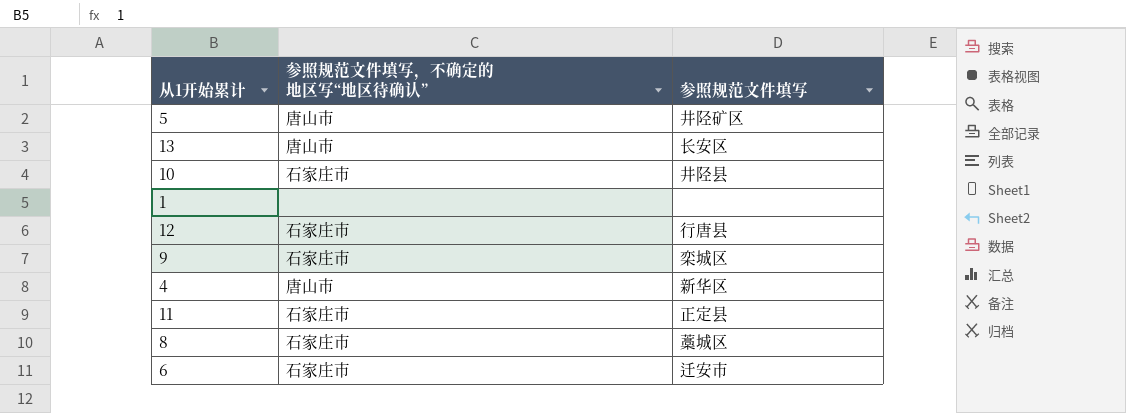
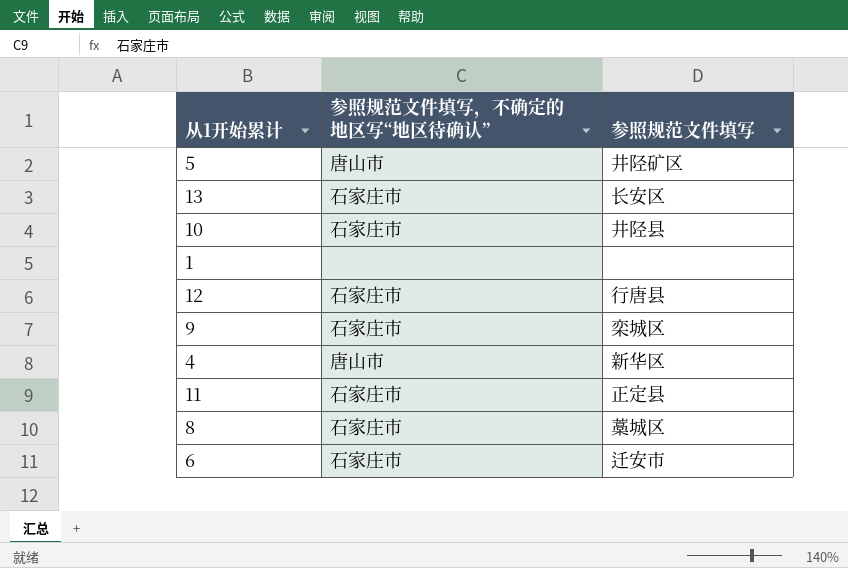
13 | 参照规范文件填写，不确定的地区写“地区待确认”: 唐山市 -> 石家庄市

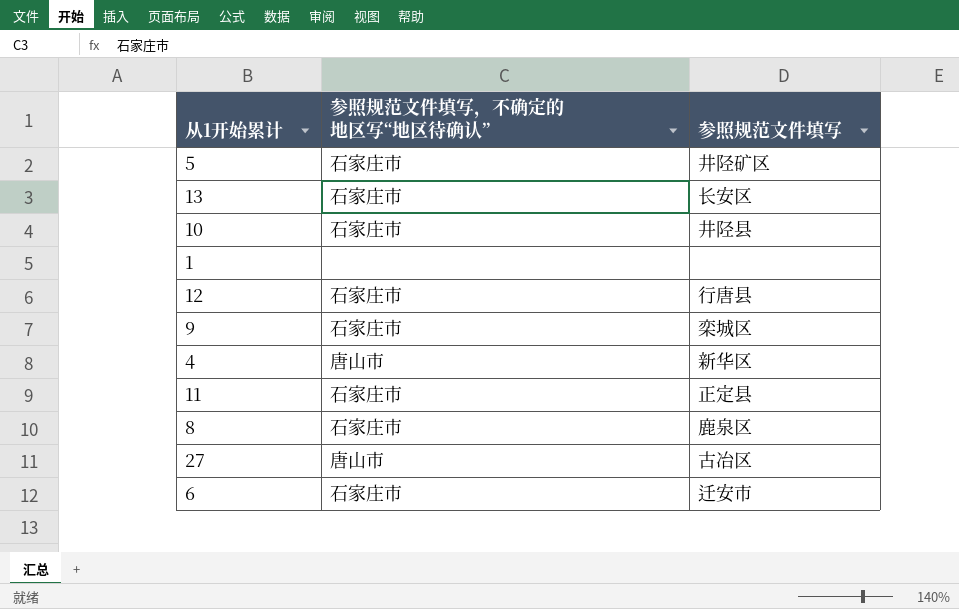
5 | 参照规范文件填写，不确定的地区写“地区待确认”: 唐山市 -> 石家庄市
8 | 参照规范文件填写: 藁城区 -> 鹿泉区
row 27: none -> 唐山市 | 古冶区

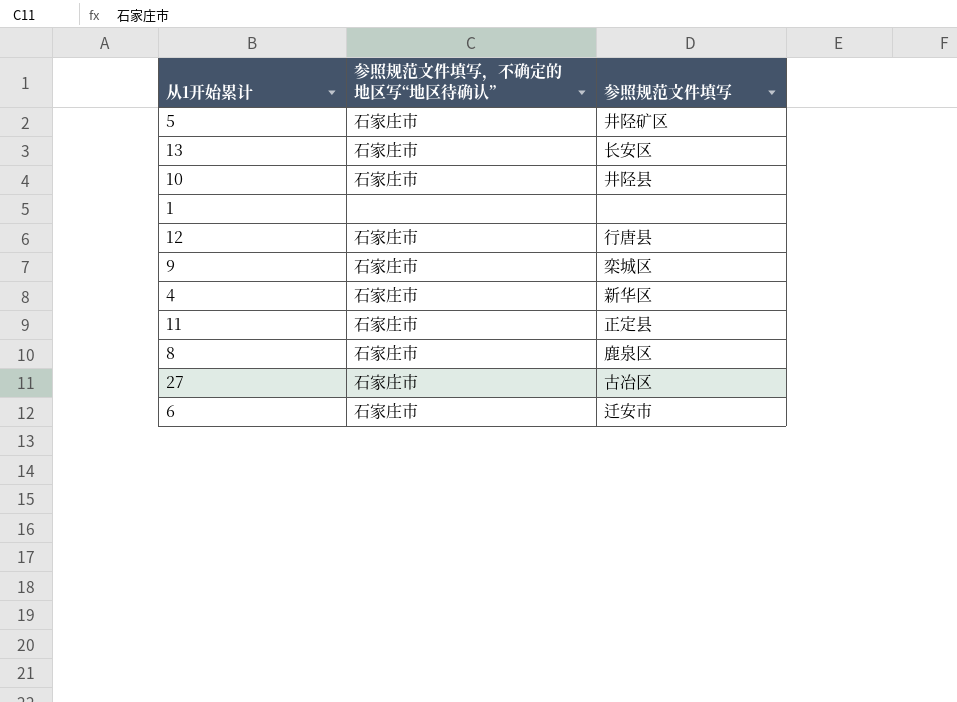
4 | 参照规范文件填写，不确定的地区写“地区待确认”: 唐山市 -> 石家庄市
27 | 参照规范文件填写，不确定的地区写“地区待确认”: 唐山市 -> 石家庄市

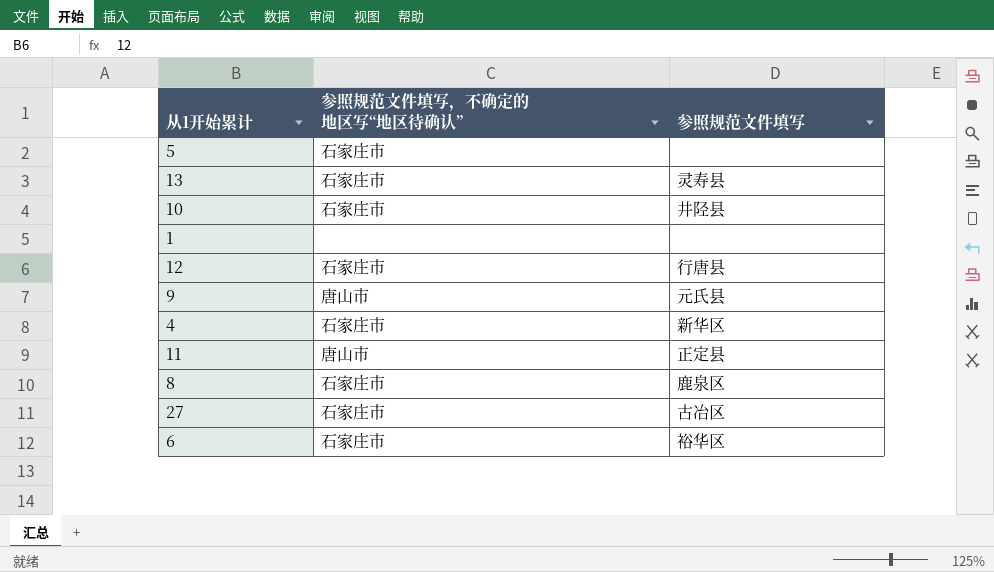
5 | 参照规范文件填写: 井陉矿区 -> none
13 | 参照规范文件填写: 长安区 -> 灵寿县
9 | 参照规范文件填写，不确定的地区写“地区待确认”: 石家庄市 -> 唐山市
9 | 参照规范文件填写: 栾城区 -> 元氏县
11 | 参照规范文件填写，不确定的地区写“地区待确认”: 石家庄市 -> 唐山市
6 | 参照规范文件填写: 迁安市 -> 裕华区

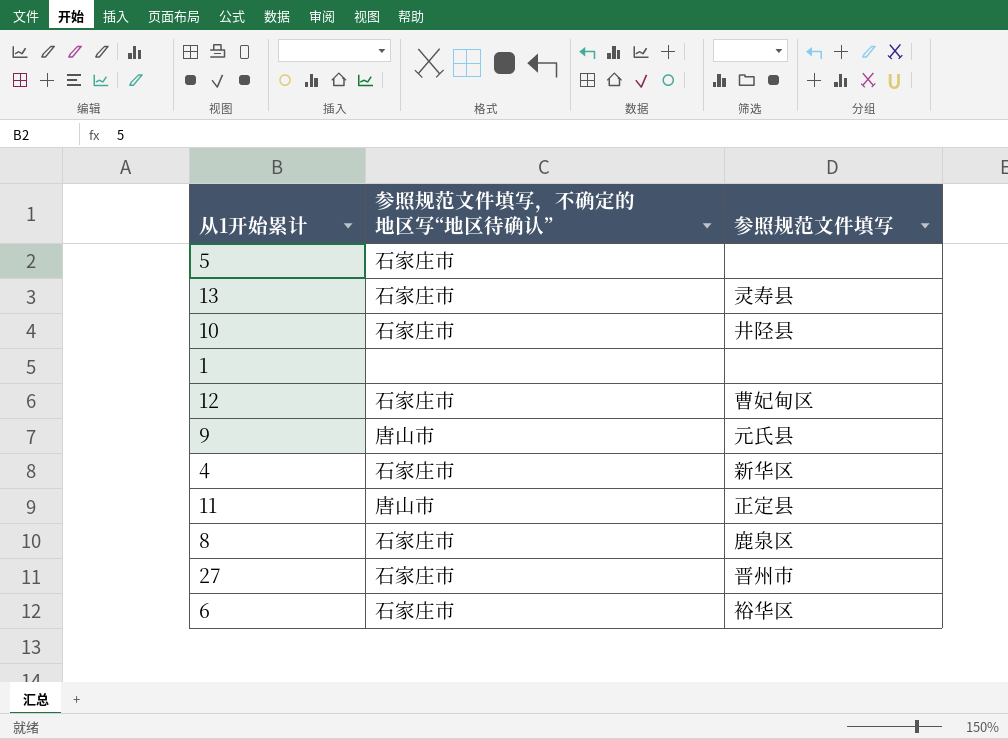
12 | 参照规范文件填写: 行唐县 -> 曹妃甸区
27 | 参照规范文件填写: 古冶区 -> 晋州市

